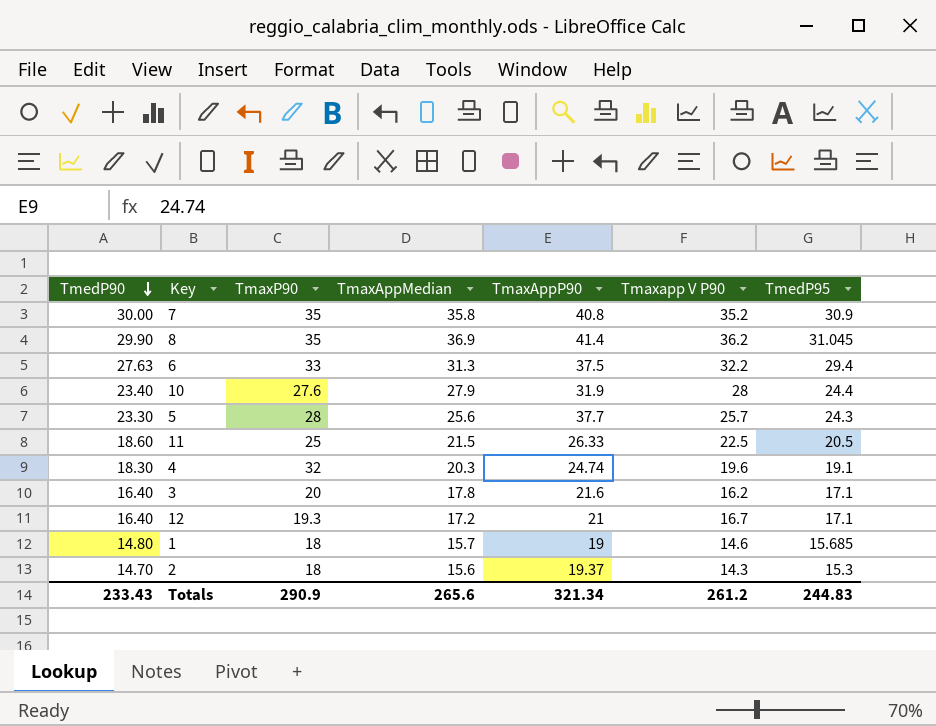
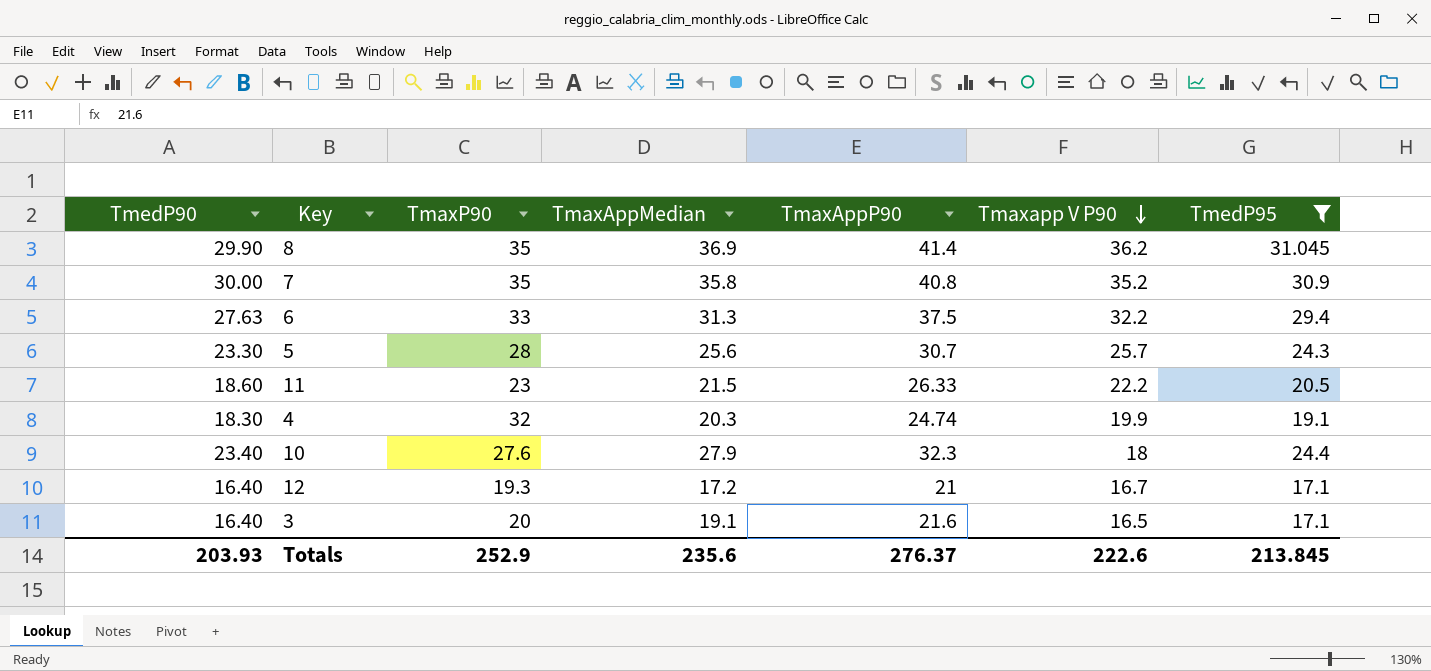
filter: none -> TmedP95 >= 17.1
row order: TmedP90 descending -> Tmaxapp V P90 descending
5 | TmaxAppP90: 37.7 -> 30.7
11 | TmaxP90: 25 -> 23
11 | Tmaxapp V P90: 22.5 -> 22.2
4 | Tmaxapp V P90: 19.6 -> 19.9
10 | TmaxAppP90: 31.9 -> 32.3
10 | Tmaxapp V P90: 28 -> 18
3 | TmaxAppMedian: 17.8 -> 19.1
3 | Tmaxapp V P90: 16.2 -> 16.5
Totals | TmedP90: 233.43 -> 203.93
Totals | TmaxP90: 290.9 -> 252.9
Totals | TmaxAppMedian: 265.6 -> 235.6
Totals | TmaxAppP90: 321.34 -> 276.37
Totals | Tmaxapp V P90: 261.2 -> 222.6
Totals | TmedP95: 244.83 -> 213.845

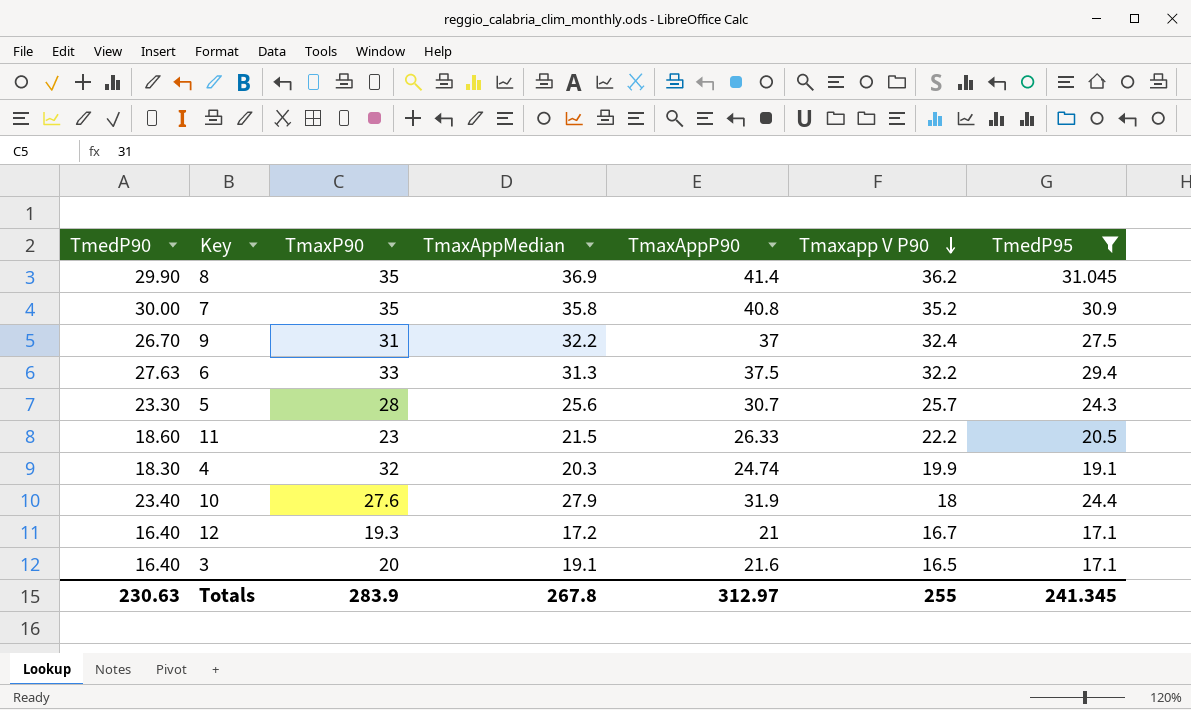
row 9: none -> 26.70 | 31 | 32.2 | 37 | 32.4 | 27.5
10 | TmaxAppP90: 32.3 -> 31.9
Totals | TmedP90: 203.93 -> 230.63
Totals | TmaxP90: 252.9 -> 283.9
Totals | TmaxAppMedian: 235.6 -> 267.8
Totals | TmaxAppP90: 276.37 -> 312.97
Totals | Tmaxapp V P90: 222.6 -> 255
Totals | TmedP95: 213.845 -> 241.345

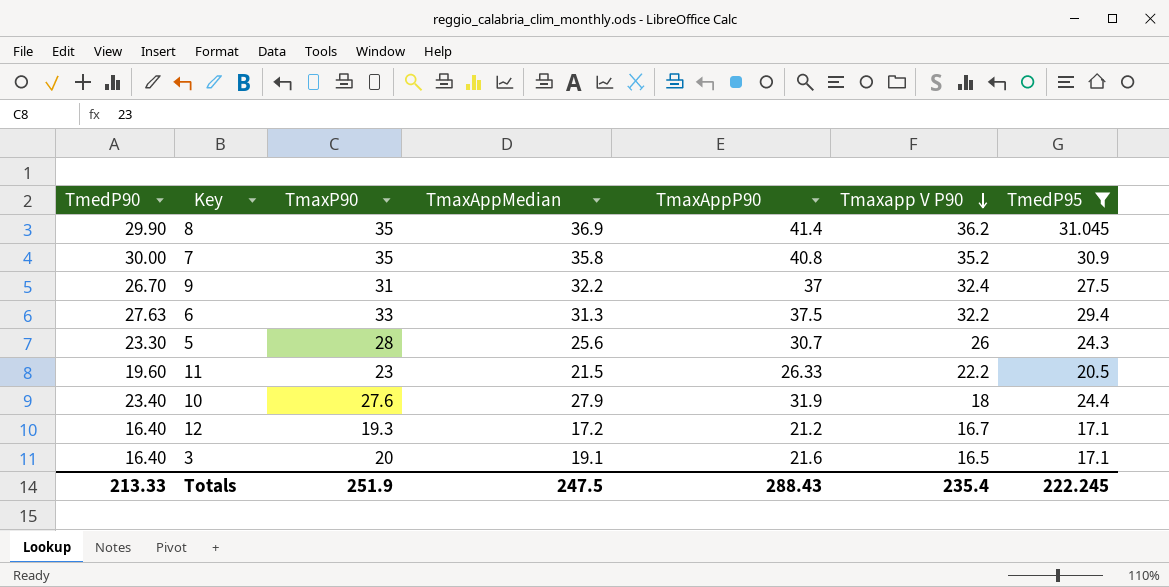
row 4: 18.30 | 32 | 20.3 | 24.74 | 19.9 | 19.1 -> none
5 | Tmaxapp V P90: 25.7 -> 26
11 | TmedP90: 18.60 -> 19.60
12 | TmaxAppP90: 21 -> 21.2
Totals | TmedP90: 230.63 -> 213.33
Totals | TmaxP90: 283.9 -> 251.9
Totals | TmaxAppMedian: 267.8 -> 247.5
Totals | TmaxAppP90: 312.97 -> 288.43
Totals | Tmaxapp V P90: 255 -> 235.4
Totals | TmedP95: 241.345 -> 222.245

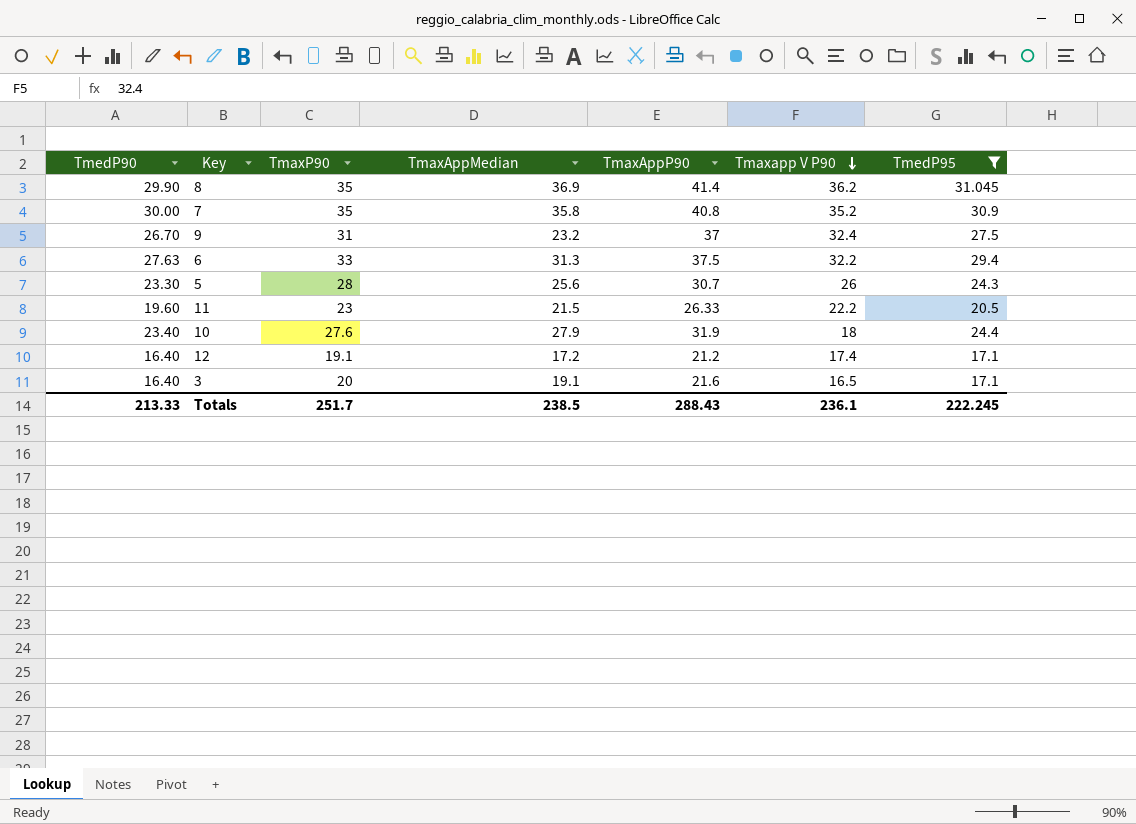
9 | TmaxAppMedian: 32.2 -> 23.2
12 | TmaxP90: 19.3 -> 19.1
12 | Tmaxapp V P90: 16.7 -> 17.4
Totals | TmaxP90: 251.9 -> 251.7
Totals | TmaxAppMedian: 247.5 -> 238.5
Totals | Tmaxapp V P90: 235.4 -> 236.1

